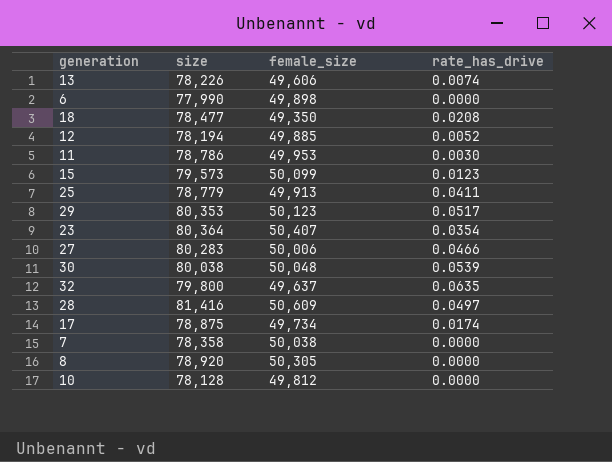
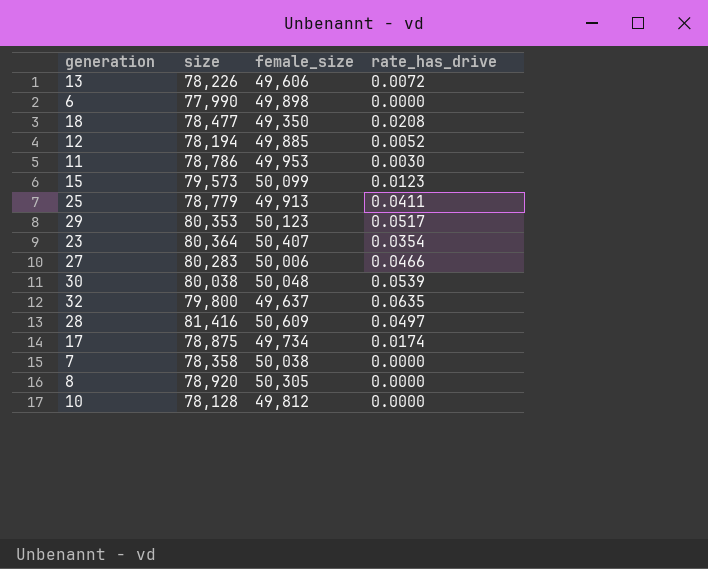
13 | rate_has_drive: 0.0074 -> 0.0072

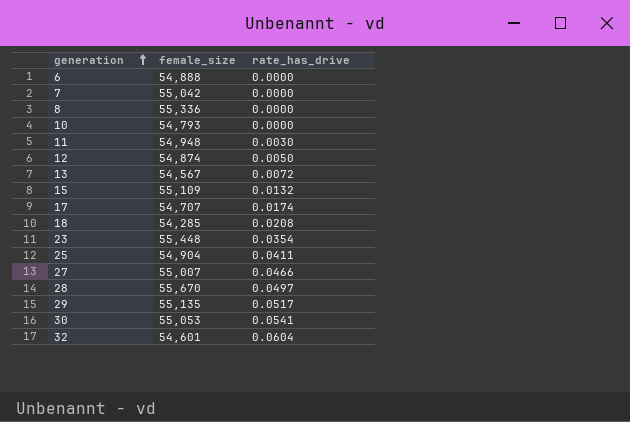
row order: none -> generation ascending
column size | position: 2 -> none
6 | female_size: 49,898 -> 54,888
7 | female_size: 50,038 -> 55,042
8 | female_size: 50,305 -> 55,336
10 | female_size: 49,812 -> 54,793
11 | female_size: 49,953 -> 54,948
12 | female_size: 49,885 -> 54,874
12 | rate_has_drive: 0.0052 -> 0.0050
13 | female_size: 49,606 -> 54,567
15 | female_size: 50,099 -> 55,109
15 | rate_has_drive: 0.0123 -> 0.0132
17 | female_size: 49,734 -> 54,707
18 | female_size: 49,350 -> 54,285
23 | female_size: 50,407 -> 55,448
25 | female_size: 49,913 -> 54,904
27 | female_size: 50,006 -> 55,007
28 | female_size: 50,609 -> 55,670
29 | female_size: 50,123 -> 55,135
30 | female_size: 50,048 -> 55,053
30 | rate_has_drive: 0.0539 -> 0.0541
32 | female_size: 49,637 -> 54,601
32 | rate_has_drive: 0.0635 -> 0.0604

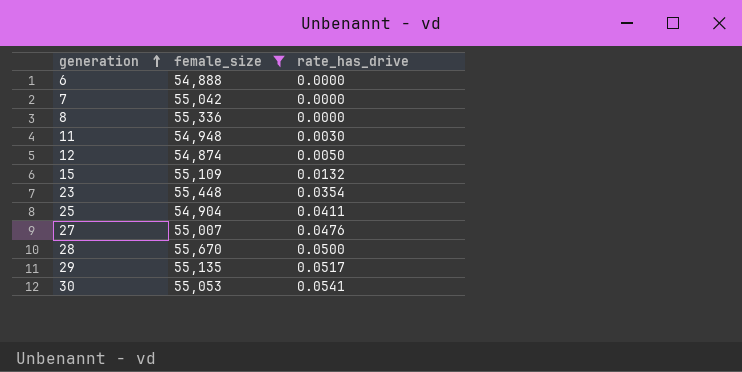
filter: none -> female_size >= 54,874
27 | rate_has_drive: 0.0466 -> 0.0476
28 | rate_has_drive: 0.0497 -> 0.0500

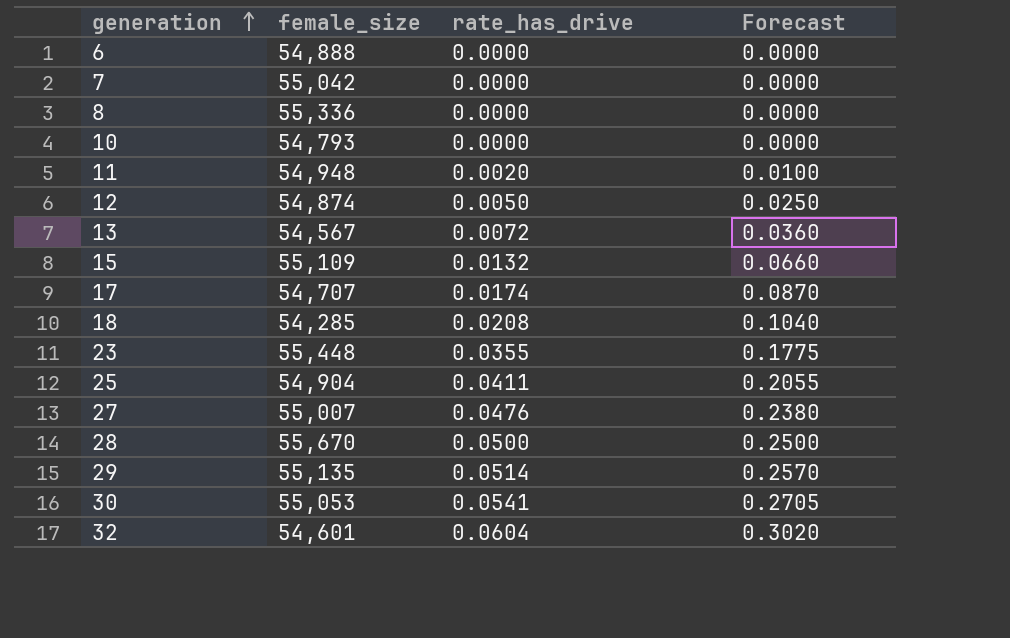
filter: female_size >= 54,874 -> none
column Forecast | formula: none -> [rate_has_drive] * 5
11 | rate_has_drive: 0.0030 -> 0.0020
23 | rate_has_drive: 0.0354 -> 0.0355
29 | rate_has_drive: 0.0517 -> 0.0514

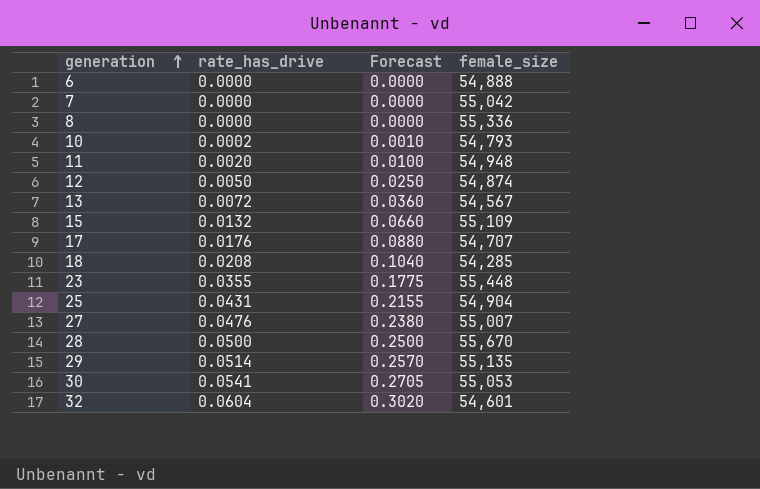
column female_size | position: 2 -> 4
10 | rate_has_drive: 0.0000 -> 0.0002
10 | Forecast: 0.0000 -> 0.0010
17 | rate_has_drive: 0.0174 -> 0.0176
17 | Forecast: 0.0870 -> 0.0880
25 | rate_has_drive: 0.0411 -> 0.0431
25 | Forecast: 0.2055 -> 0.2155

